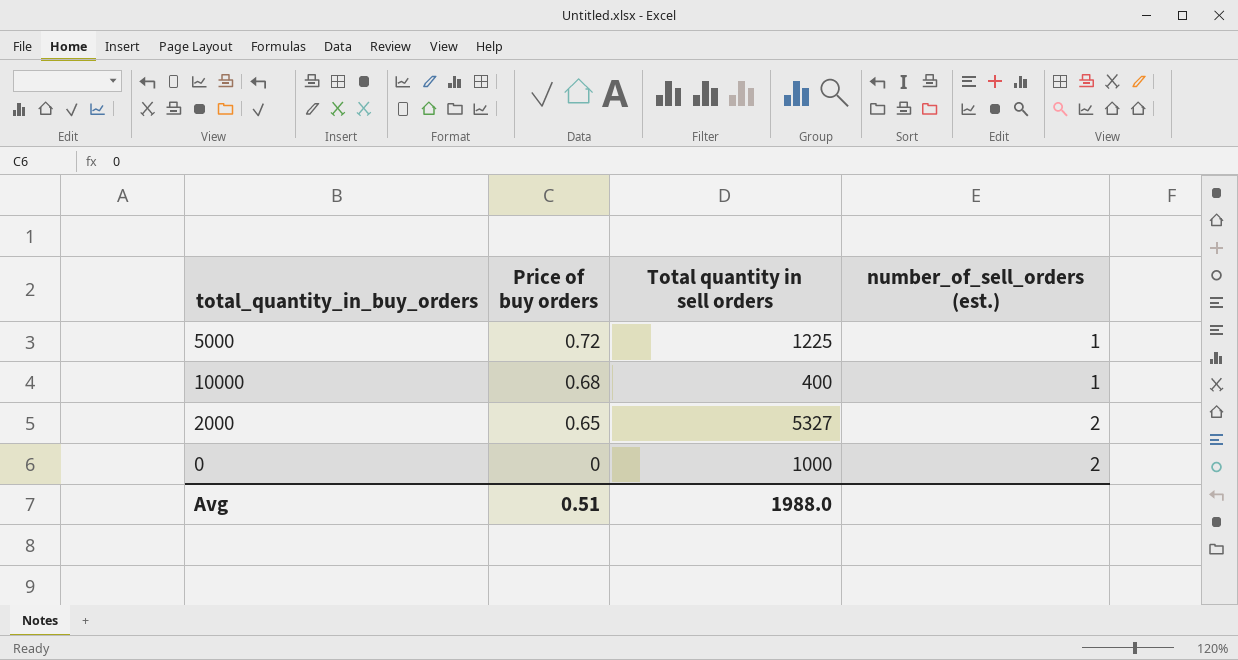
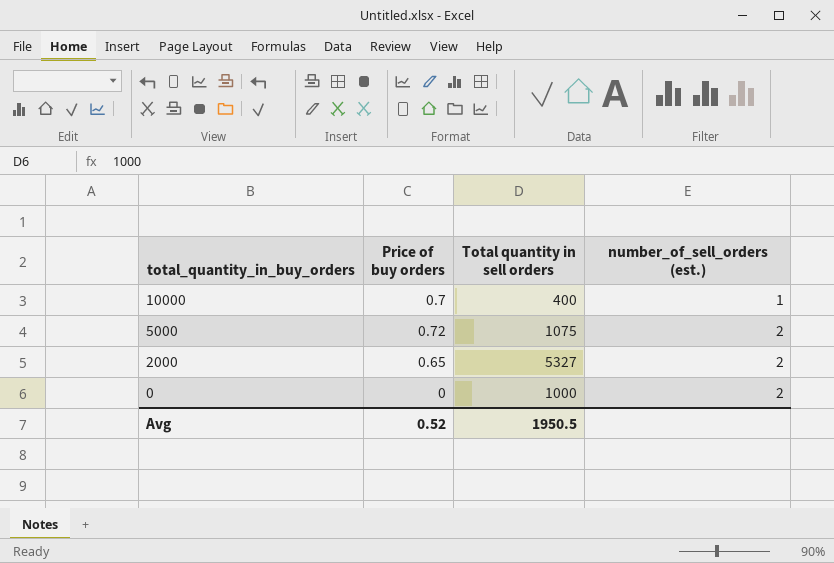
row order: Price of buy orders descending -> total_quantity_in_buy_orders descending
10000 | Price of buy orders: 0.68 -> 0.7
5000 | Total quantity in sell orders: 1225 -> 1075
5000 | number_of_sell_orders (est.): 1 -> 2
Avg | Price of buy orders: 0.51 -> 0.52
Avg | Total quantity in sell orders: 1988.0 -> 1950.5

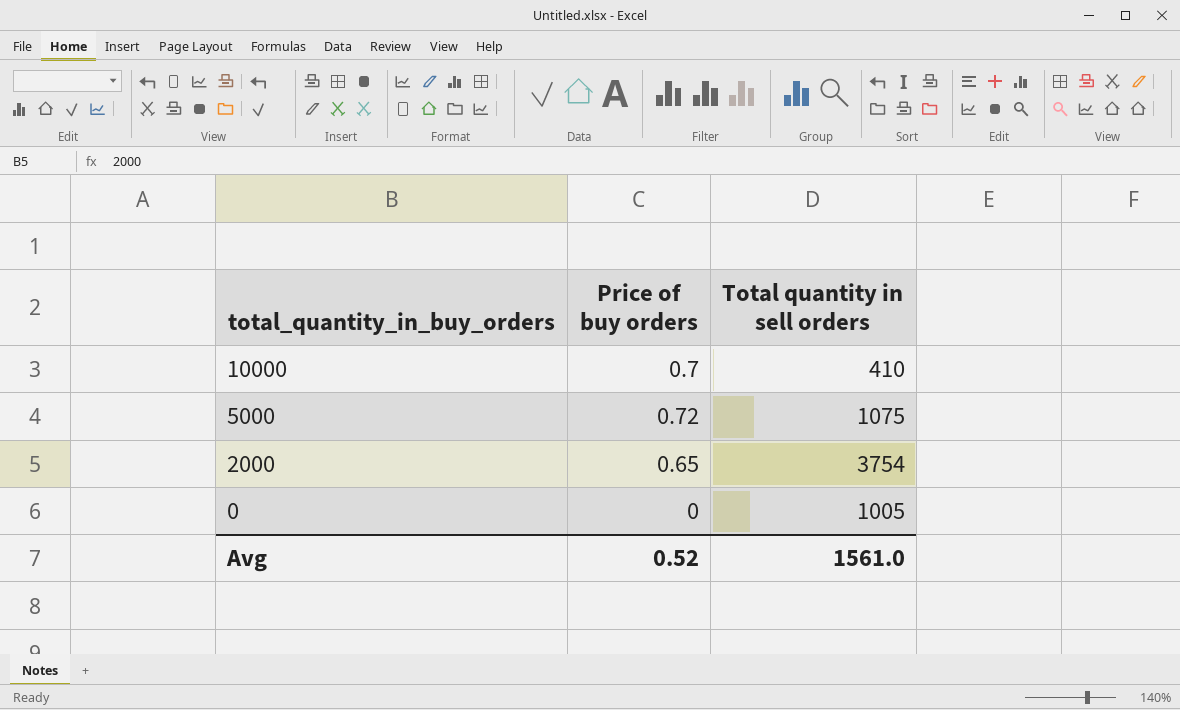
column number_of_sell_orders (est.) | position: 4 -> none
10000 | Total quantity in sell orders: 400 -> 410
2000 | Total quantity in sell orders: 5327 -> 3754
0 | Total quantity in sell orders: 1000 -> 1005
Avg | Total quantity in sell orders: 1950.5 -> 1561.0

